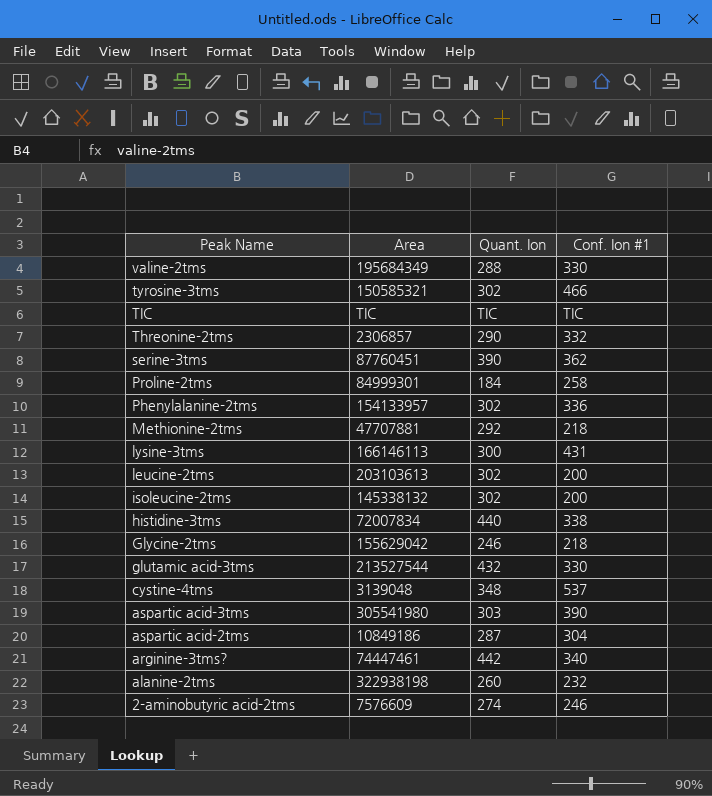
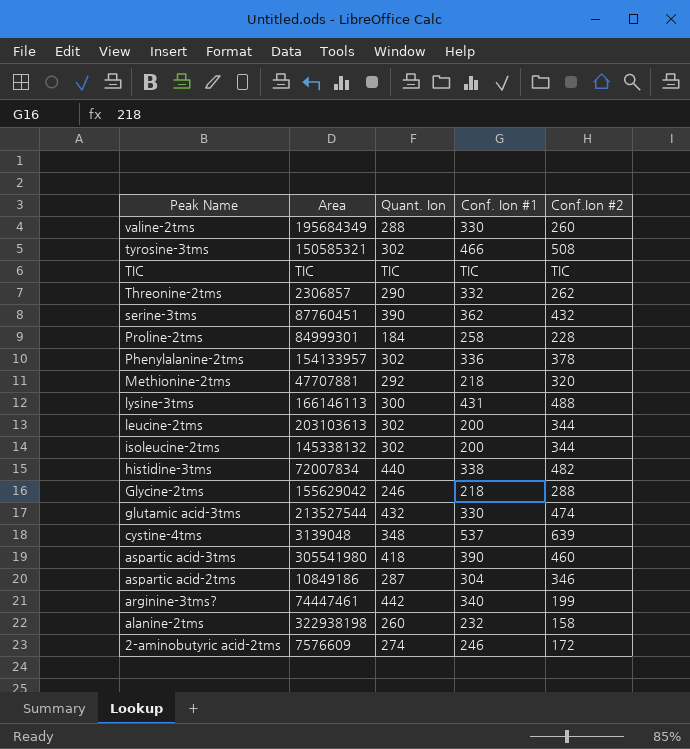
column Conf.Ion #2 | position: none -> 5
aspartic acid-3tms | Quant. Ion: 303 -> 418

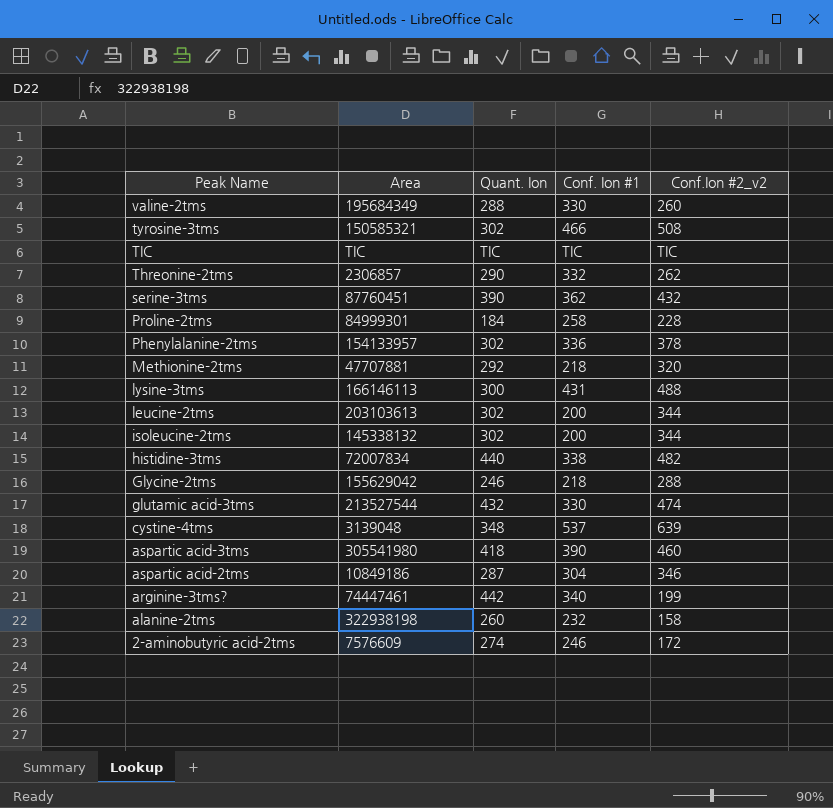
column name: Conf.Ion #2 -> Conf.Ion #2_v2

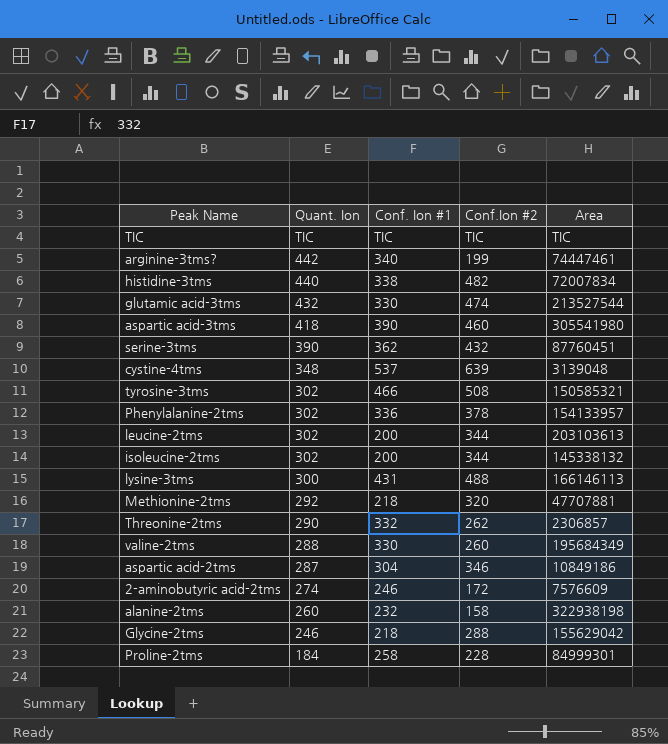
row order: Peak Name descending -> Quant. Ion descending
column name: Conf.Ion #2_v2 -> Conf.Ion #2
column Area | position: 2 -> 5

